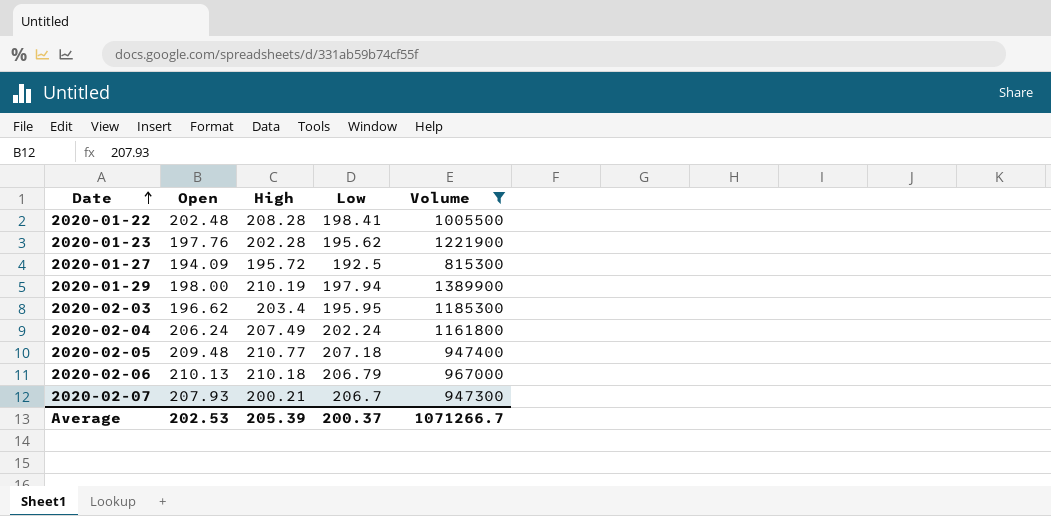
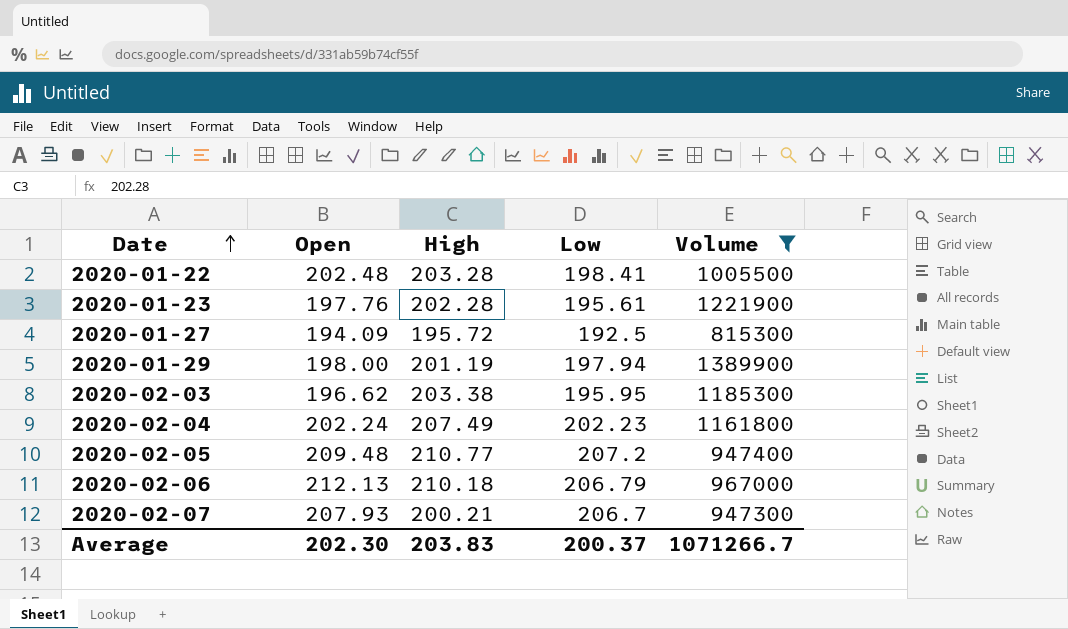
2020-01-22 | High: 208.28 -> 203.28
2020-01-23 | Low: 195.62 -> 195.61
2020-01-29 | High: 210.19 -> 201.19
2020-02-03 | High: 203.4 -> 203.38
2020-02-04 | Open: 206.24 -> 202.24
2020-02-04 | Low: 202.24 -> 202.23
2020-02-05 | Low: 207.18 -> 207.2
2020-02-06 | Open: 210.13 -> 212.13
Average | Open: 202.53 -> 202.30
Average | High: 205.39 -> 203.83

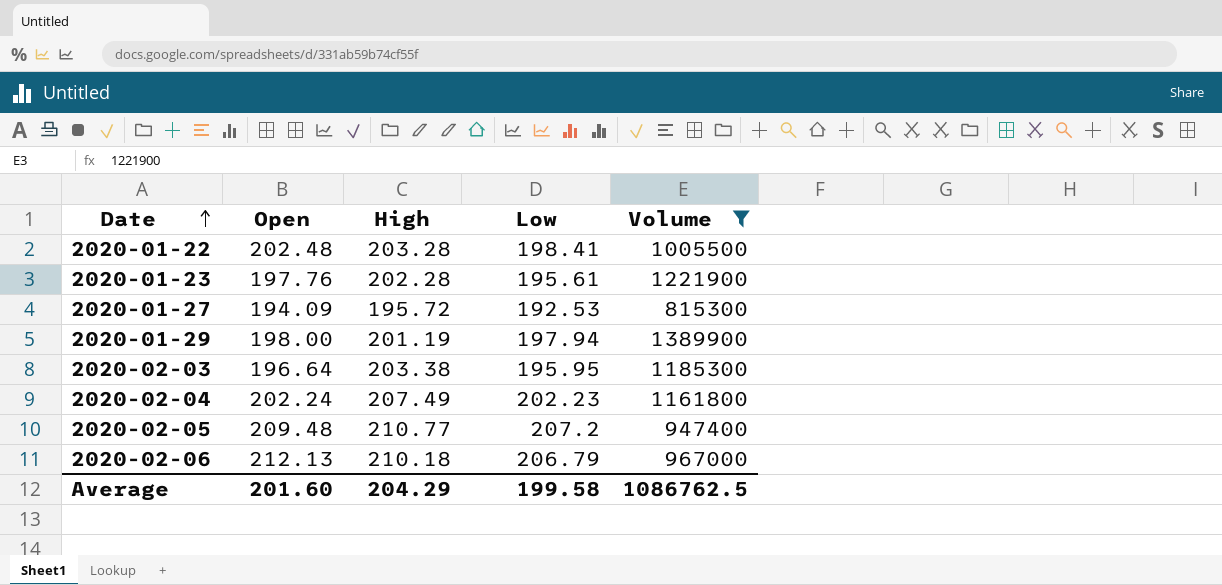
row 2020-02-07: 207.93 | 200.21 | 206.7 | 947300 -> none
2020-01-27 | Low: 192.5 -> 192.53
2020-02-03 | Open: 196.62 -> 196.64
Average | Open: 202.30 -> 201.60
Average | High: 203.83 -> 204.29
Average | Low: 200.37 -> 199.58
Average | Volume: 1071266.7 -> 1086762.5

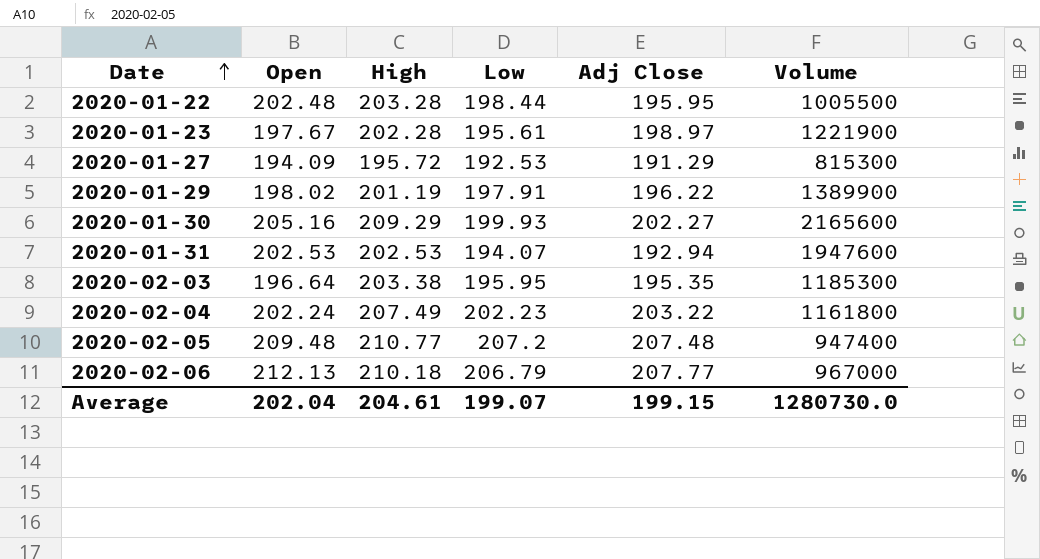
filter: Volume <= 1389900 -> none
column Adj Close | position: none -> 5
2020-01-22 | Low: 198.41 -> 198.44
2020-01-23 | Open: 197.76 -> 197.67
2020-01-29 | Open: 198.00 -> 198.02
2020-01-29 | Low: 197.94 -> 197.91
Average | Open: 201.60 -> 202.04
Average | High: 204.29 -> 204.61
Average | Low: 199.58 -> 199.07
Average | Volume: 1086762.5 -> 1280730.0

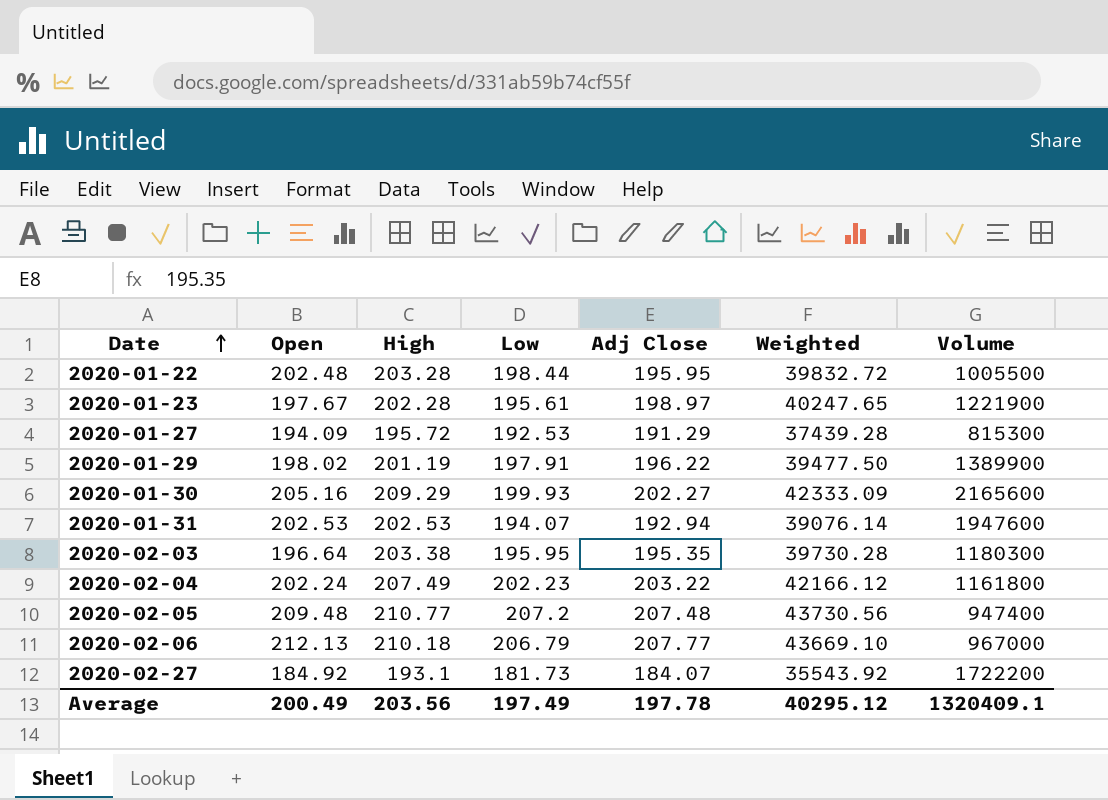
column Weighted | formula: none -> [High] * [Adj Close]
2020-02-03 | Volume: 1185300 -> 1180300
row 2020-02-27: none -> 184.92 | 193.1 | 181.73 | 184.07 | 35543.92 | 1722200
Average | Open: 202.04 -> 200.49
Average | High: 204.61 -> 203.56
Average | Low: 199.07 -> 197.49
Average | Adj Close: 199.15 -> 197.78
Average | Volume: 1280730.0 -> 1320409.1

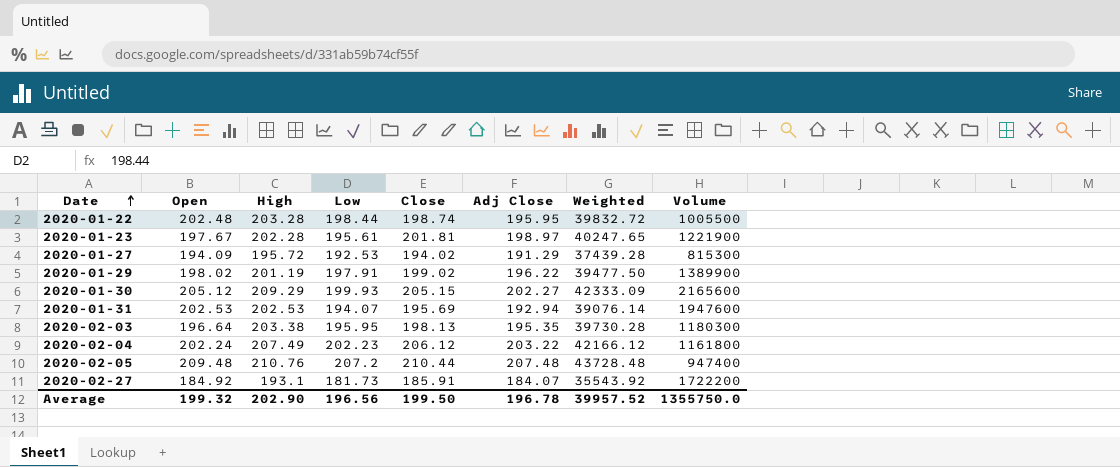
column Close | position: none -> 5
row 2020-02-06: 212.13 | 210.18 | 206.79 | 207.77 | 43669.10 | 967000 -> none
2020-01-30 | Open: 205.16 -> 205.12
2020-02-05 | High: 210.77 -> 210.76
2020-02-05 | Weighted: 43730.56 -> 43728.48
Average | Open: 200.49 -> 199.32
Average | High: 203.56 -> 202.90
Average | Low: 197.49 -> 196.56
Average | Adj Close: 197.78 -> 196.78
Average | Weighted: 40295.12 -> 39957.52
Average | Volume: 1320409.1 -> 1355750.0

